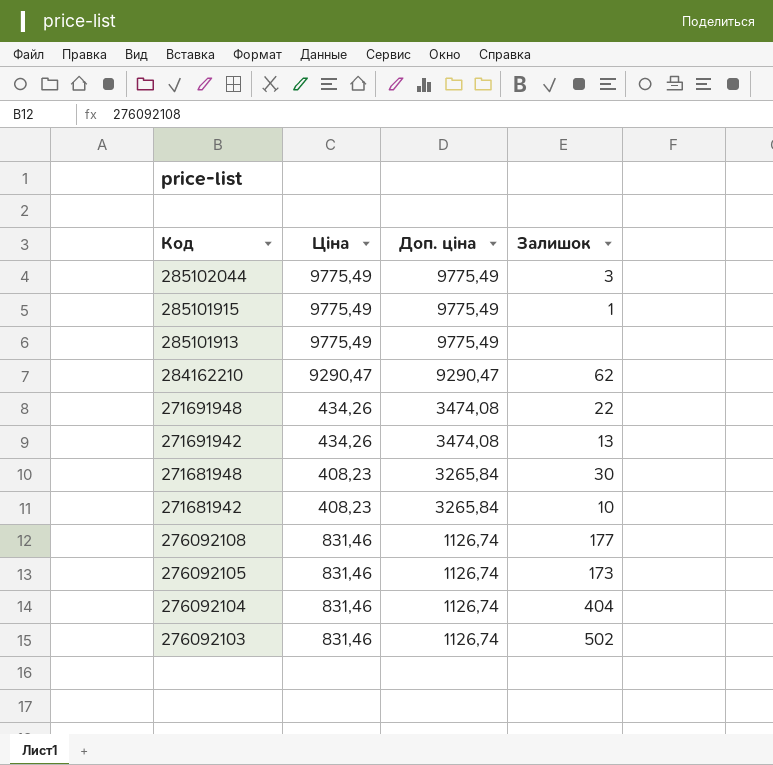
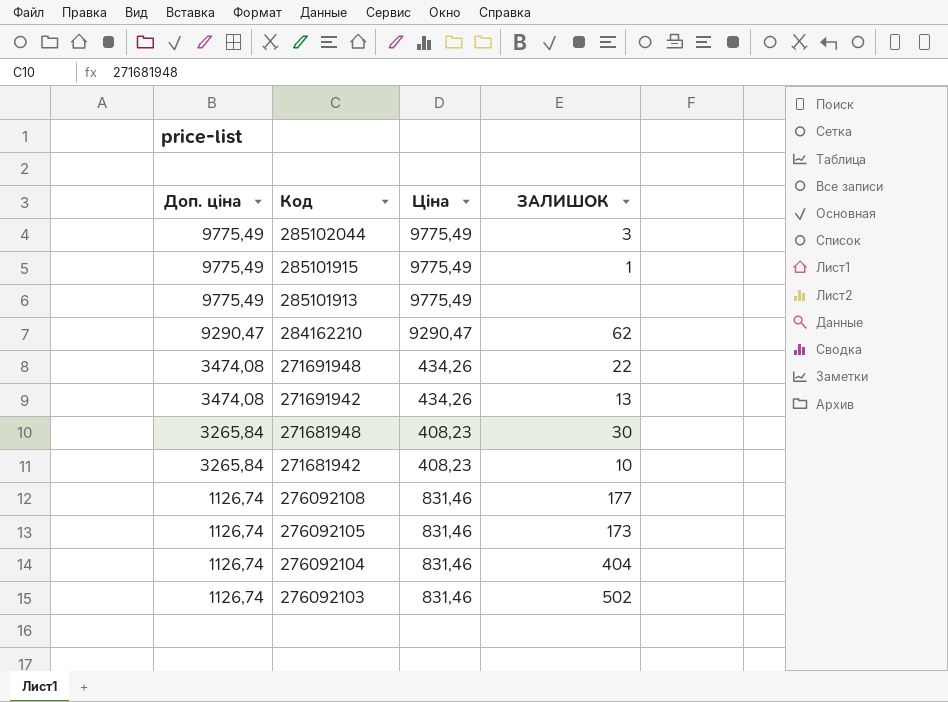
column Доп. ціна | position: 3 -> 1
column name: Залишок -> ЗАЛИШОК

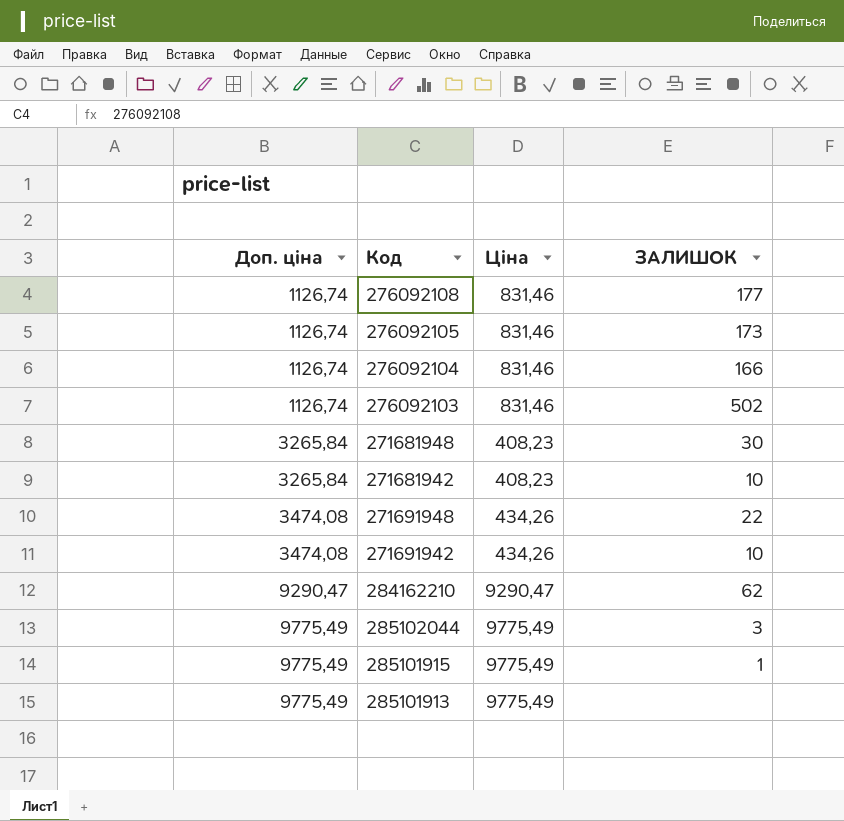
row order: Доп. ціна descending -> Доп. ціна ascending
276092104 | ЗАЛИШОК: 404 -> 166
271691942 | ЗАЛИШОК: 13 -> 10

